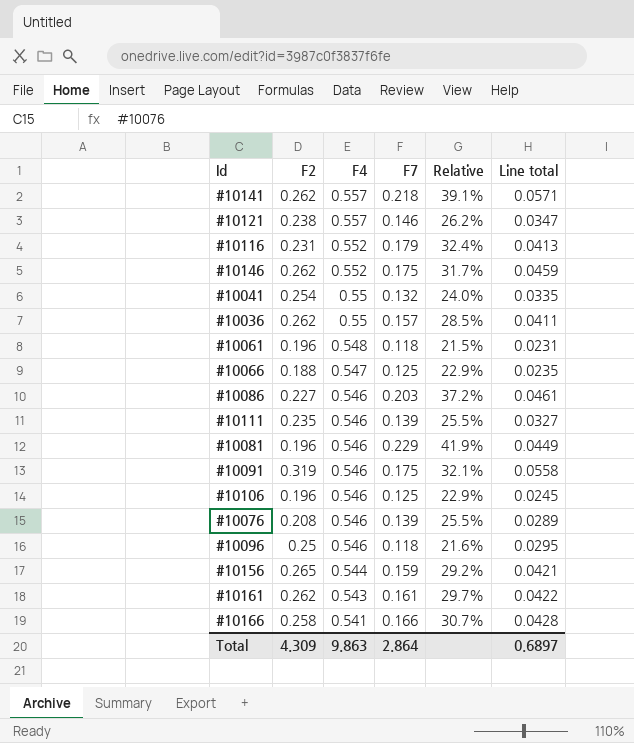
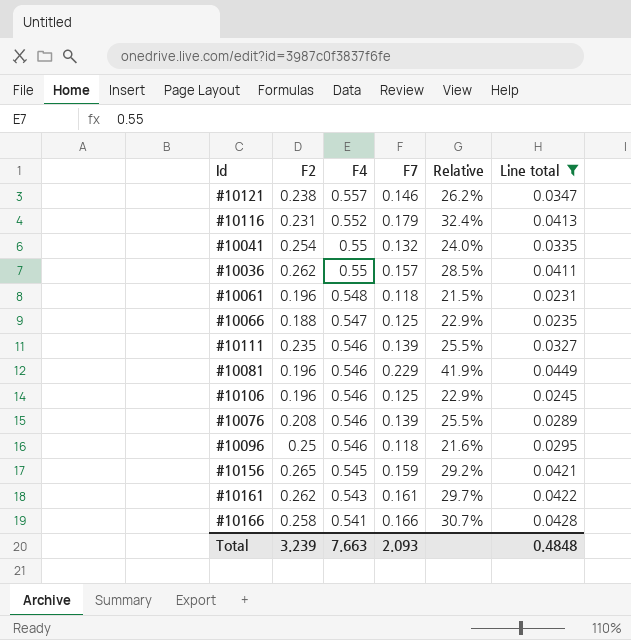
filter: none -> Line total <= 0.0449
#10156 | F4: 0.544 -> 0.545
Total | F2: 4.309 -> 3.239
Total | F4: 9.863 -> 7.663
Total | F7: 2.864 -> 2.093
Total | Line total: 0.6897 -> 0.4848

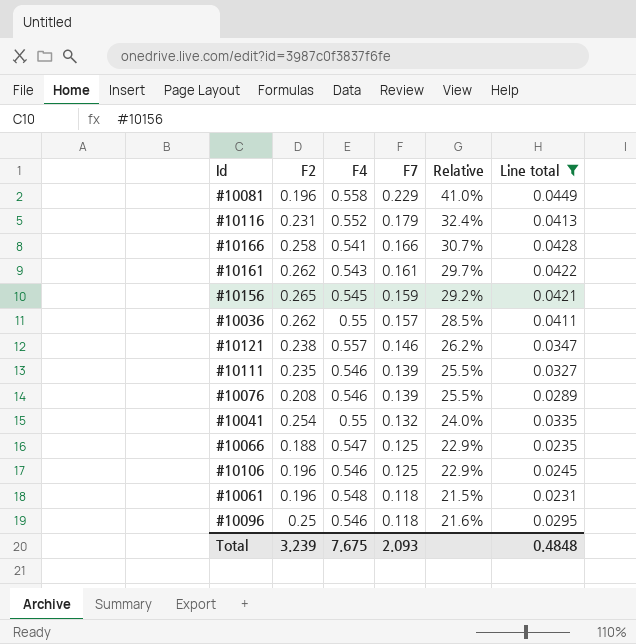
row order: F4 descending -> F7 descending
#10081 | F4: 0.546 -> 0.558
#10081 | Relative: 41.9% -> 41.0%
Total | F4: 7.663 -> 7.675

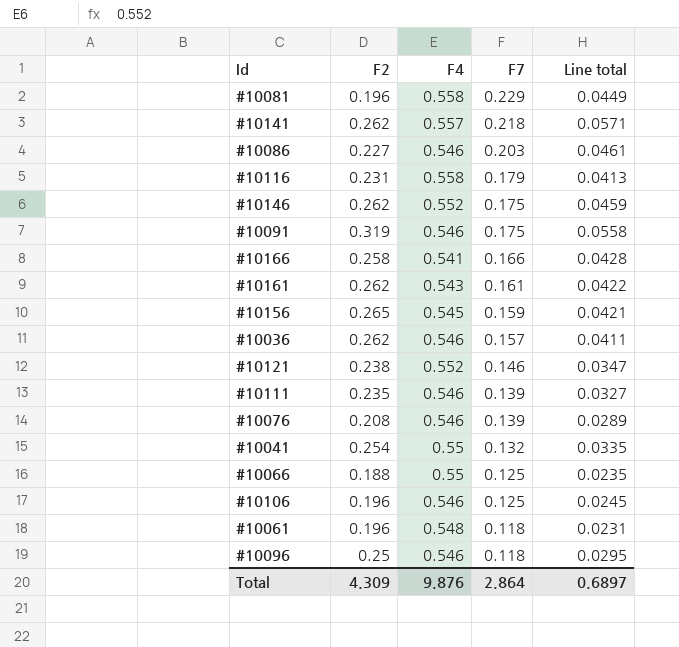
filter: Line total <= 0.0449 -> none
column Relative | formula: [F7] / [F4] -> none
#10116 | F4: 0.552 -> 0.558
#10036 | F4: 0.55 -> 0.546
#10121 | F4: 0.557 -> 0.552
#10066 | F4: 0.547 -> 0.55
Total | F2: 3.239 -> 4.309
Total | F4: 7.675 -> 9.876
Total | F7: 2.093 -> 2.864
Total | Line total: 0.4848 -> 0.6897

